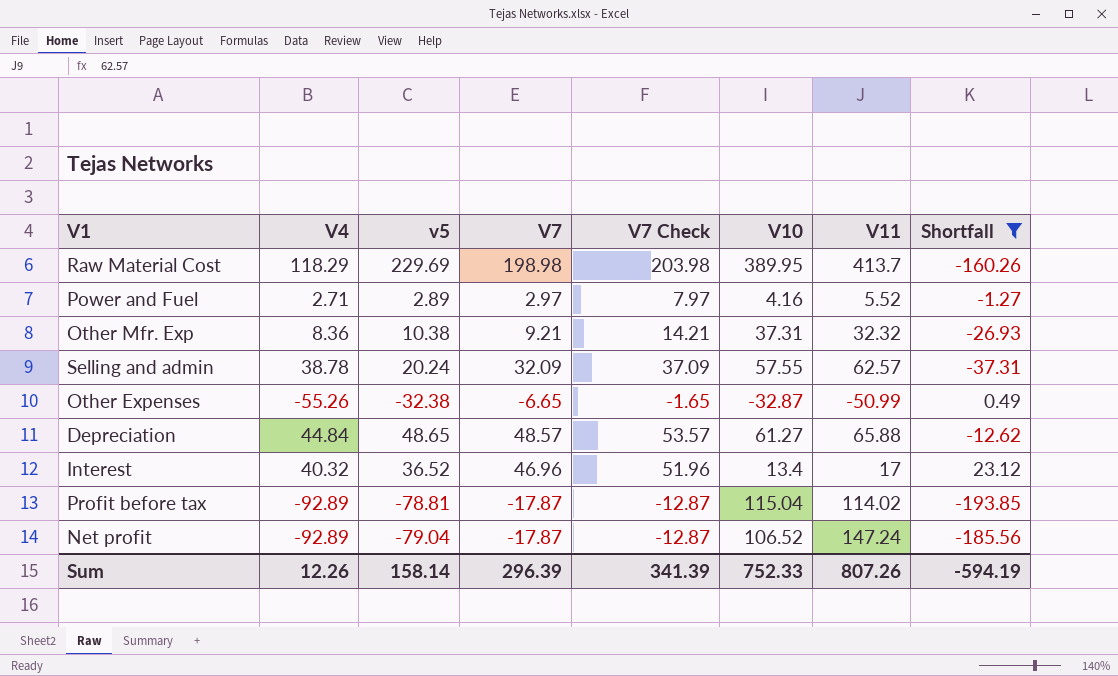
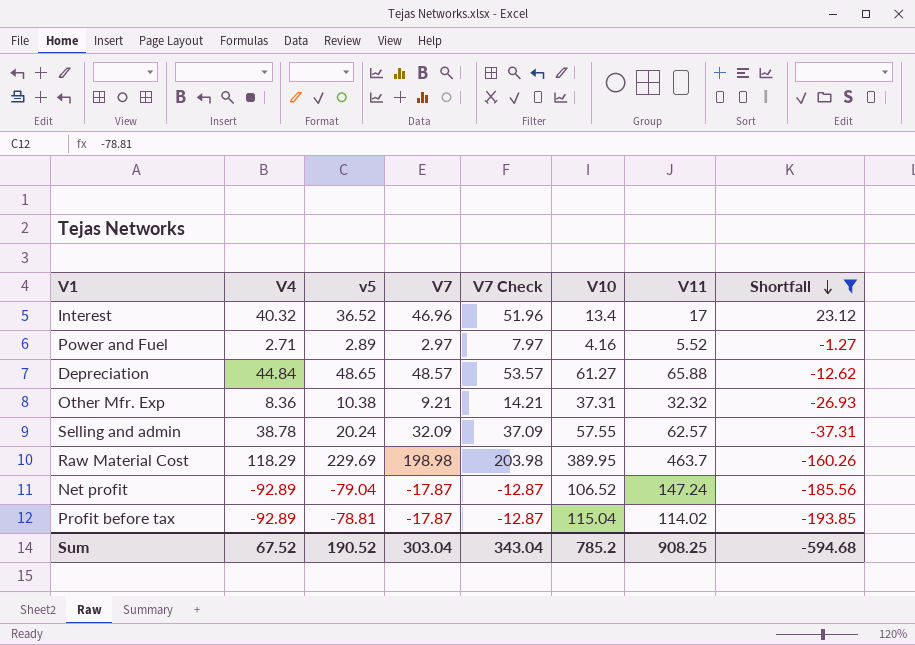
row order: none -> Shortfall descending
row Other Expenses: -55.26 | -32.38 | -6.65 | -1.65 | -32.87 | -50.99 | 0.49 -> none
Raw Material Cost | V11: 413.7 -> 463.7
Sum | V4: 12.26 -> 67.52
Sum | v5: 158.14 -> 190.52
Sum | V7: 296.39 -> 303.04
Sum | V7 Check: 341.39 -> 343.04
Sum | V10: 752.33 -> 785.2
Sum | V11: 807.26 -> 908.25
Sum | Shortfall: -594.19 -> -594.68

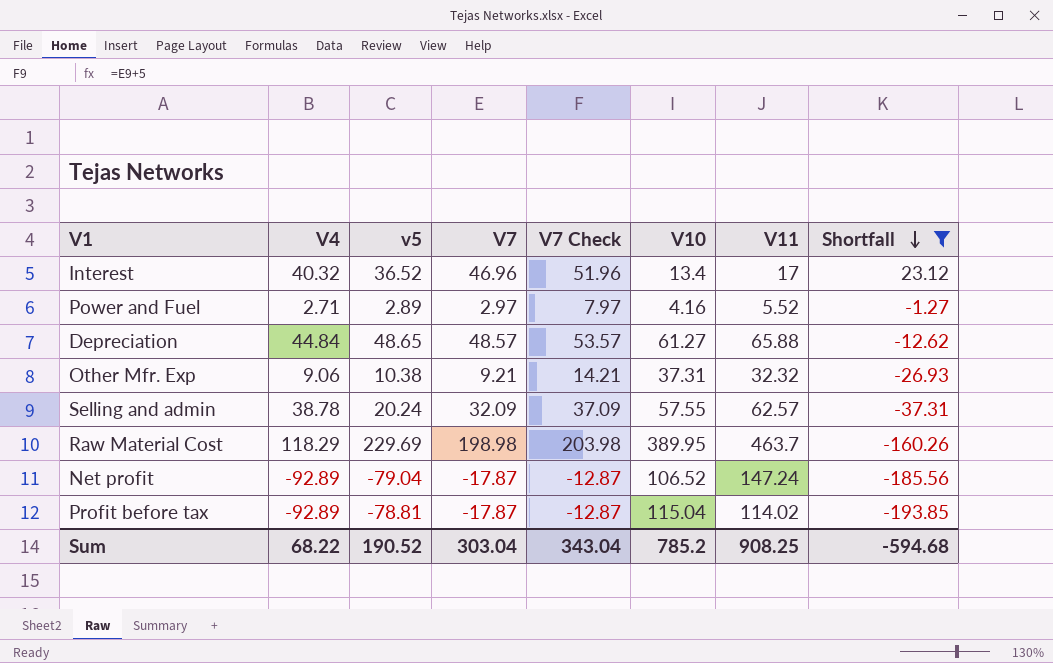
Other Mfr. Exp | V4: 8.36 -> 9.06
Sum | V4: 67.52 -> 68.22

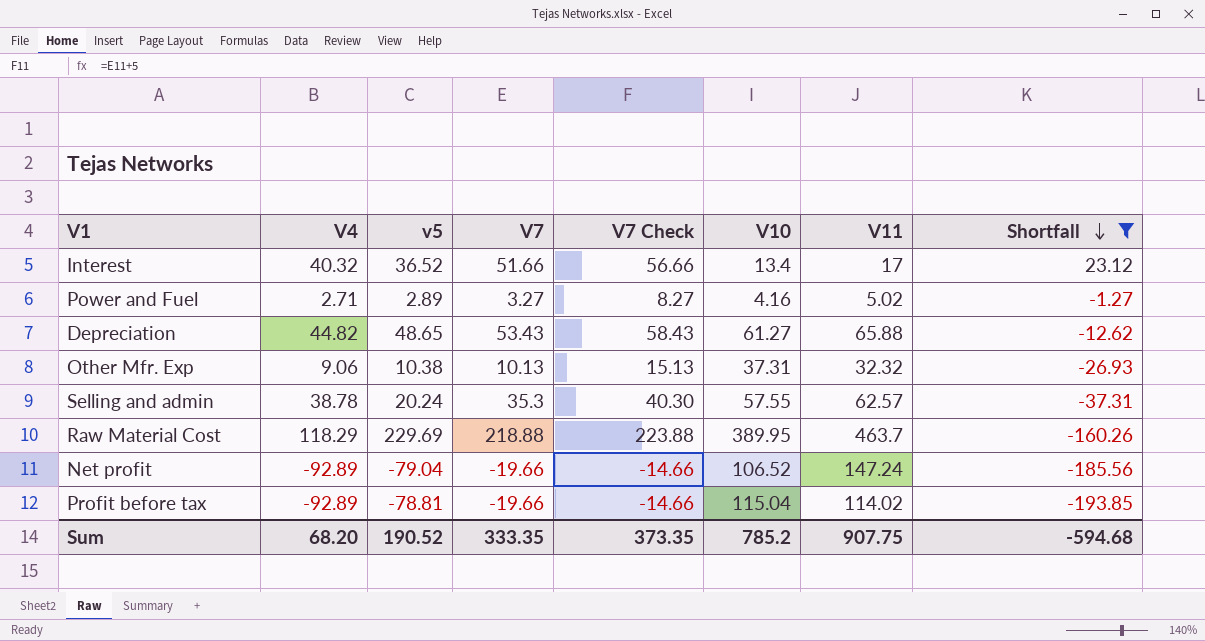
Interest | V7: 46.96 -> 51.66
Interest | V7 Check: 51.96 -> 56.66
Power and Fuel | V7: 2.97 -> 3.27
Power and Fuel | V7 Check: 7.97 -> 8.27
Power and Fuel | V11: 5.52 -> 5.02
Depreciation | V4: 44.84 -> 44.82
Depreciation | V7: 48.57 -> 53.43
Depreciation | V7 Check: 53.57 -> 58.43
Other Mfr. Exp | V7: 9.21 -> 10.13
Other Mfr. Exp | V7 Check: 14.21 -> 15.13
Selling and admin | V7: 32.09 -> 35.3
Selling and admin | V7 Check: 37.09 -> 40.30
Raw Material Cost | V7: 198.98 -> 218.88
Raw Material Cost | V7 Check: 203.98 -> 223.88
Net profit | V7: -17.87 -> -19.66
Net profit | V7 Check: -12.87 -> -14.66
Profit before tax | V7: -17.87 -> -19.66
Profit before tax | V7 Check: -12.87 -> -14.66
Sum | V4: 68.22 -> 68.20
Sum | V7: 303.04 -> 333.35
Sum | V7 Check: 343.04 -> 373.35
Sum | V11: 908.25 -> 907.75

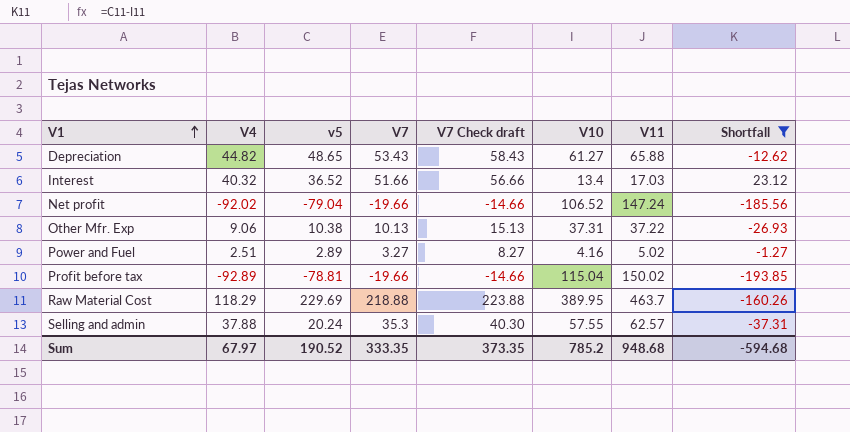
row order: Shortfall descending -> V1 ascending
column name: V7 Check -> V7 Check draft
Interest | V11: 17 -> 17.03
Net profit | V4: -92.89 -> -92.02
Other Mfr. Exp | V11: 32.32 -> 37.22
Power and Fuel | V4: 2.71 -> 2.51
Profit before tax | V11: 114.02 -> 150.02
Selling and admin | V4: 38.78 -> 37.88
Sum | V4: 68.20 -> 67.97
Sum | V11: 907.75 -> 948.68

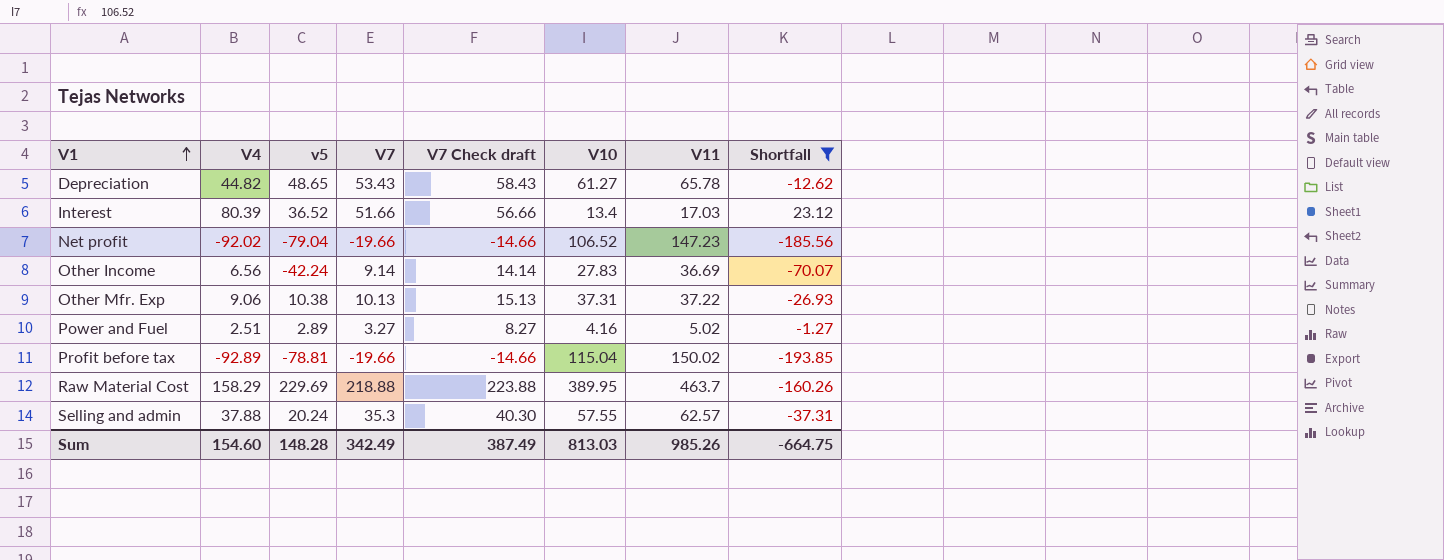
Depreciation | V11: 65.88 -> 65.78
Interest | V4: 40.32 -> 80.39
Net profit | V11: 147.24 -> 147.23
row Other Income: none -> 6.56 | -42.24 | 9.14 | 14.14 | 27.83 | 36.69 | -70.07
Raw Material Cost | V4: 118.29 -> 158.29
Sum | V4: 67.97 -> 154.60
Sum | v5: 190.52 -> 148.28
Sum | V7: 333.35 -> 342.49
Sum | V7 Check draft: 373.35 -> 387.49
Sum | V10: 785.2 -> 813.03
Sum | V11: 948.68 -> 985.26
Sum | Shortfall: -594.68 -> -664.75

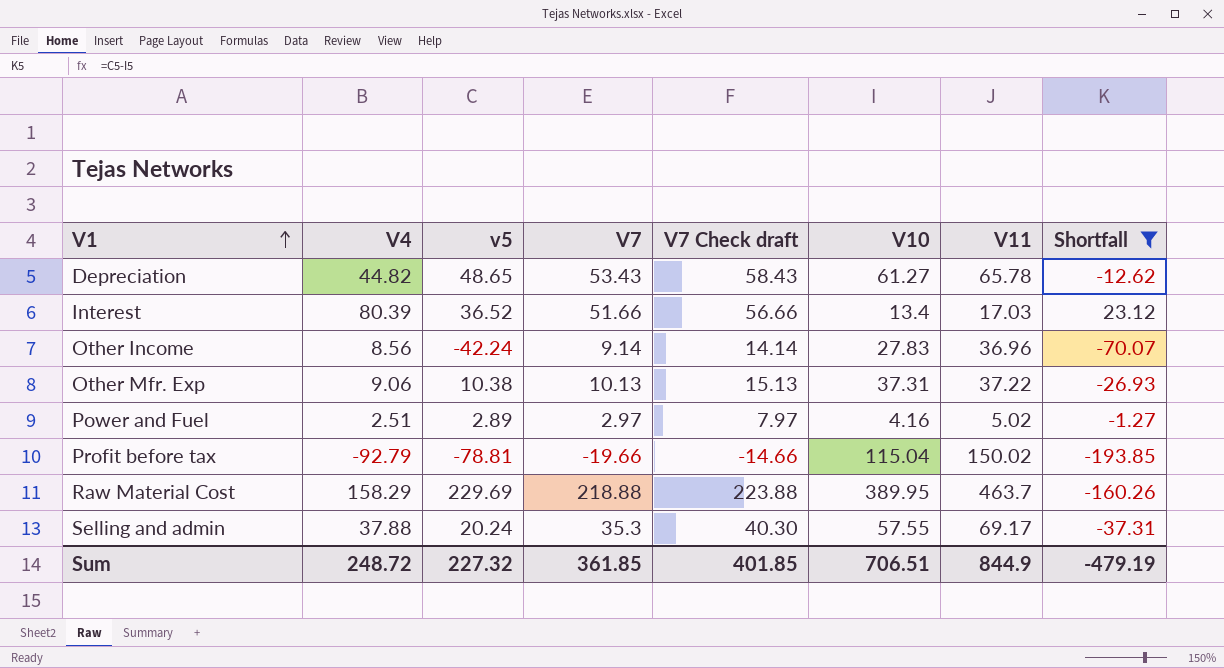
row Net profit: -92.02 | -79.04 | -19.66 | -14.66 | 106.52 | 147.23 | -185.56 -> none
Other Income | V4: 6.56 -> 8.56
Other Income | V11: 36.69 -> 36.96
Power and Fuel | V7: 3.27 -> 2.97
Power and Fuel | V7 Check draft: 8.27 -> 7.97
Profit before tax | V4: -92.89 -> -92.79
Selling and admin | V11: 62.57 -> 69.17
Sum | V4: 154.60 -> 248.72
Sum | v5: 148.28 -> 227.32
Sum | V7: 342.49 -> 361.85
Sum | V7 Check draft: 387.49 -> 401.85
Sum | V10: 813.03 -> 706.51
Sum | V11: 985.26 -> 844.9
Sum | Shortfall: -664.75 -> -479.19

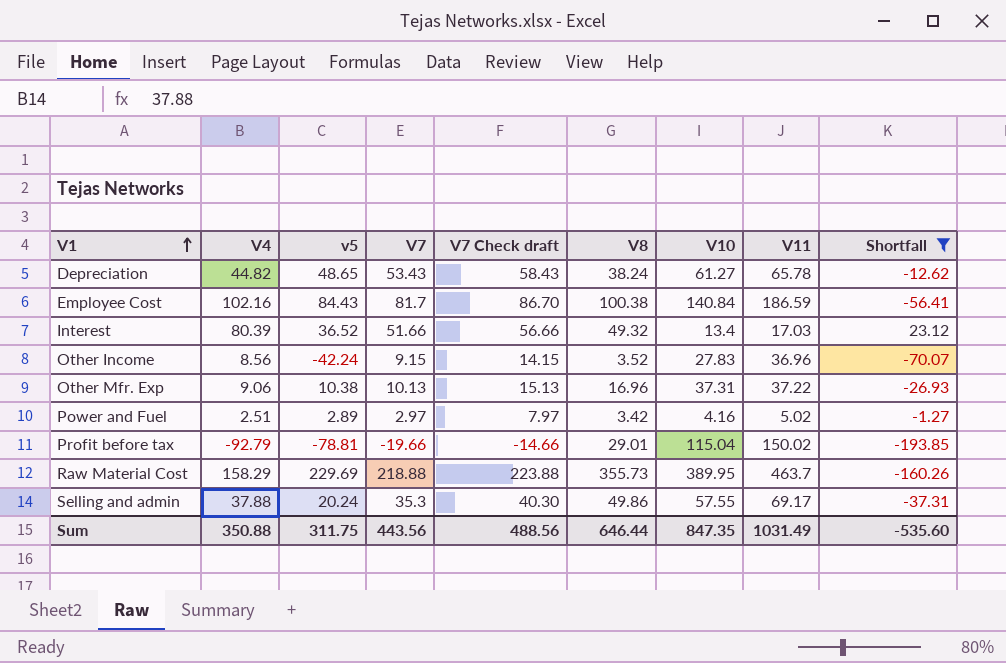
column V8 | position: none -> 6
row Employee Cost: none -> 102.16 | 84.43 | 81.7 | 86.70 | 100.38 | 140.84 | 186.59 | -56.41
Other Income | V7: 9.14 -> 9.15
Other Income | V7 Check draft: 14.14 -> 14.15
Sum | V4: 248.72 -> 350.88
Sum | v5: 227.32 -> 311.75
Sum | V7: 361.85 -> 443.56
Sum | V7 Check draft: 401.85 -> 488.56
Sum | V10: 706.51 -> 847.35
Sum | V11: 844.9 -> 1031.49
Sum | Shortfall: -479.19 -> -535.60

